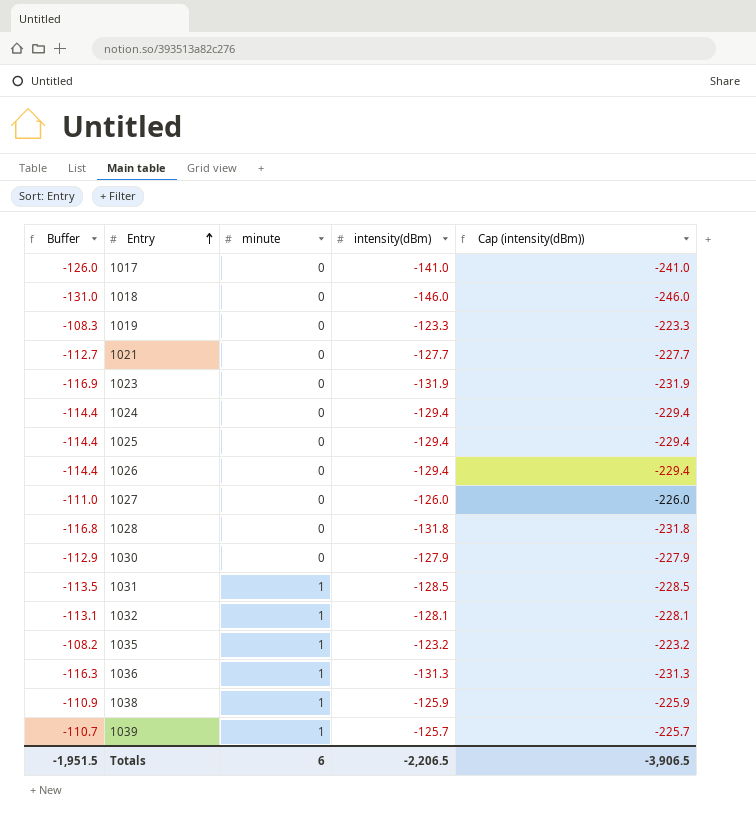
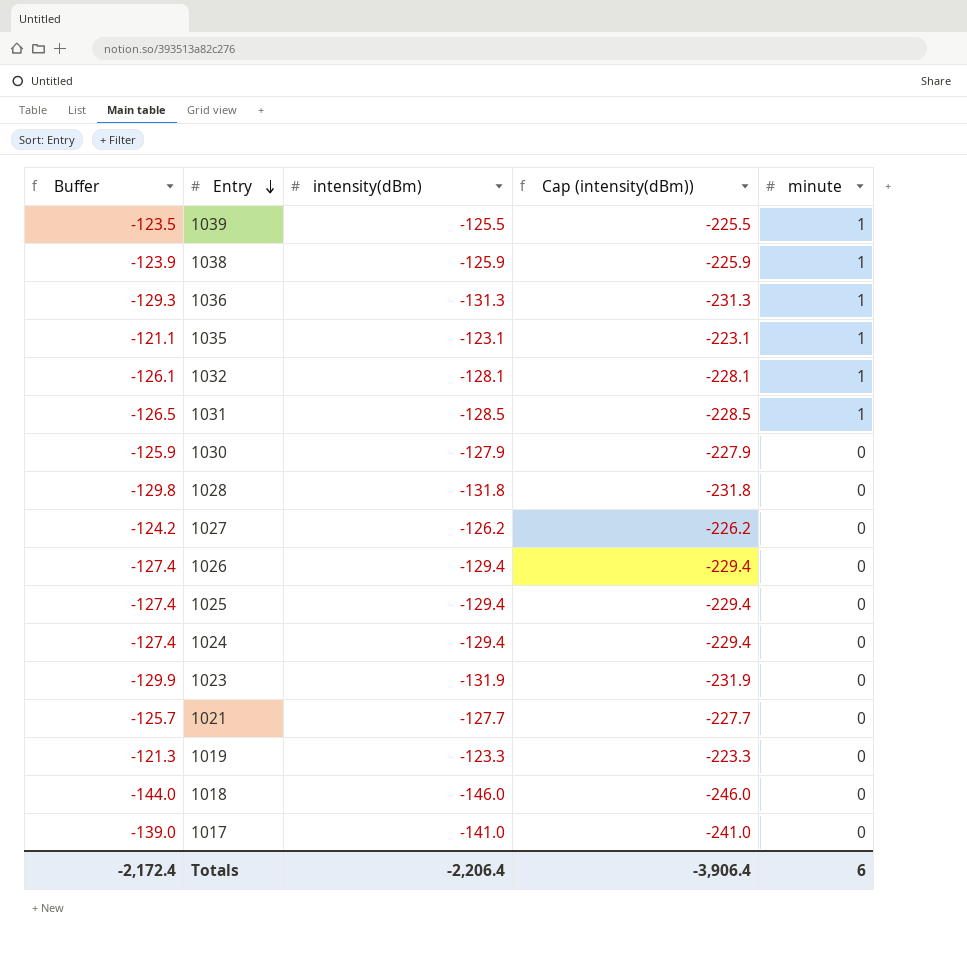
row order: Entry ascending -> Entry descending
column Buffer | formula: [intensity(dBm)] + 15 -> [intensity(dBm)] + 2
column minute | position: 3 -> 5
1039 | intensity(dBm): -125.7 -> -125.5
1039 | Cap (intensity(dBm)): -225.7 -> -225.5
1035 | intensity(dBm): -123.2 -> -123.1
1035 | Cap (intensity(dBm)): -223.2 -> -223.1
1027 | intensity(dBm): -126.0 -> -126.2
1027 | Cap (intensity(dBm)): -226.0 -> -226.2
Totals | Buffer: -1,951.5 -> -2,172.4
Totals | intensity(dBm): -2,206.5 -> -2,206.4
Totals | Cap (intensity(dBm)): -3,906.5 -> -3,906.4

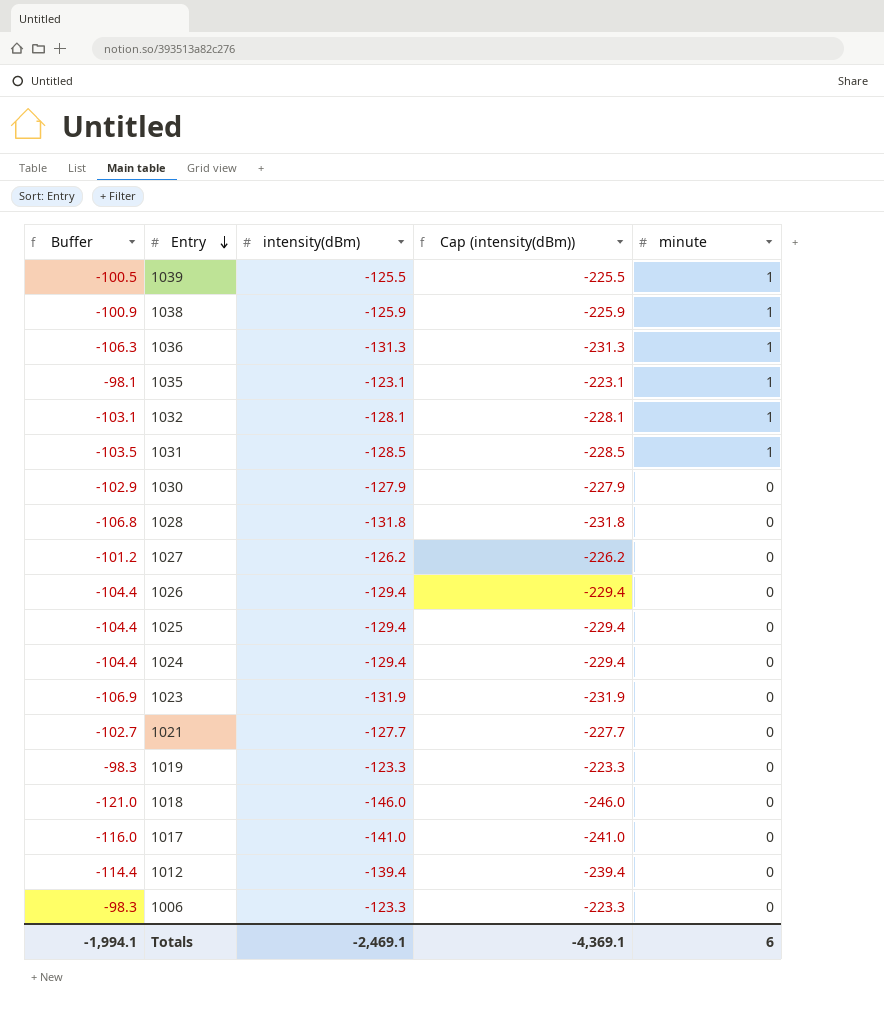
column Buffer | formula: [intensity(dBm)] + 2 -> [intensity(dBm)] + 25
row 1012: none -> -114.4 | -139.4 | -239.4 | 0
row 1006: none -> -98.3 | -123.3 | -223.3 | 0
Totals | Buffer: -2,172.4 -> -1,994.1
Totals | intensity(dBm): -2,206.4 -> -2,469.1
Totals | Cap (intensity(dBm)): -3,906.4 -> -4,369.1

